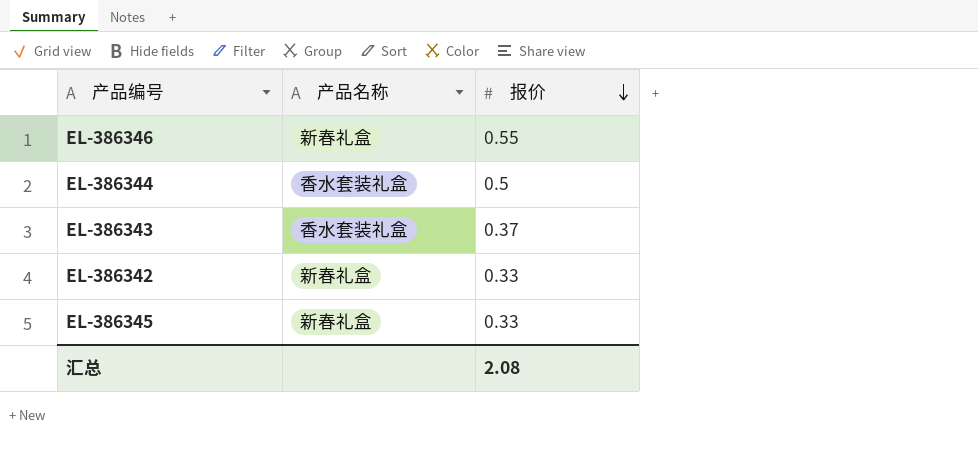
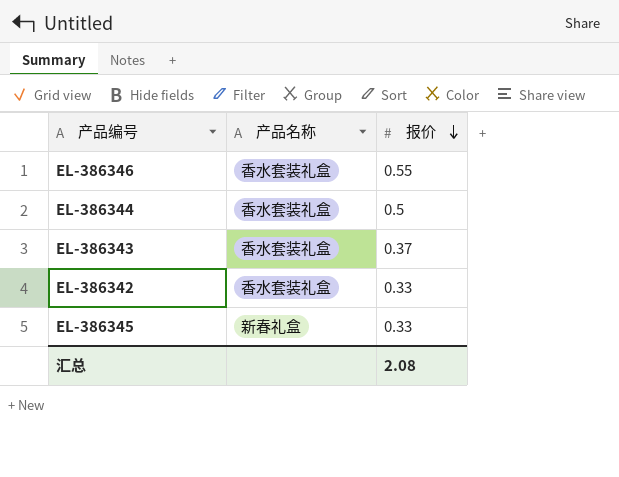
EL-386346 | 产品名称: 新春礼盒 -> 香水套装礼盒
EL-386342 | 产品名称: 新春礼盒 -> 香水套装礼盒

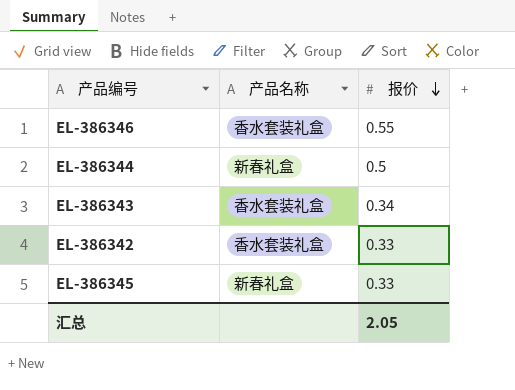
EL-386344 | 产品名称: 香水套装礼盒 -> 新春礼盒
EL-386343 | 报价: 0.37 -> 0.34
汇总 | 报价: 2.08 -> 2.05

